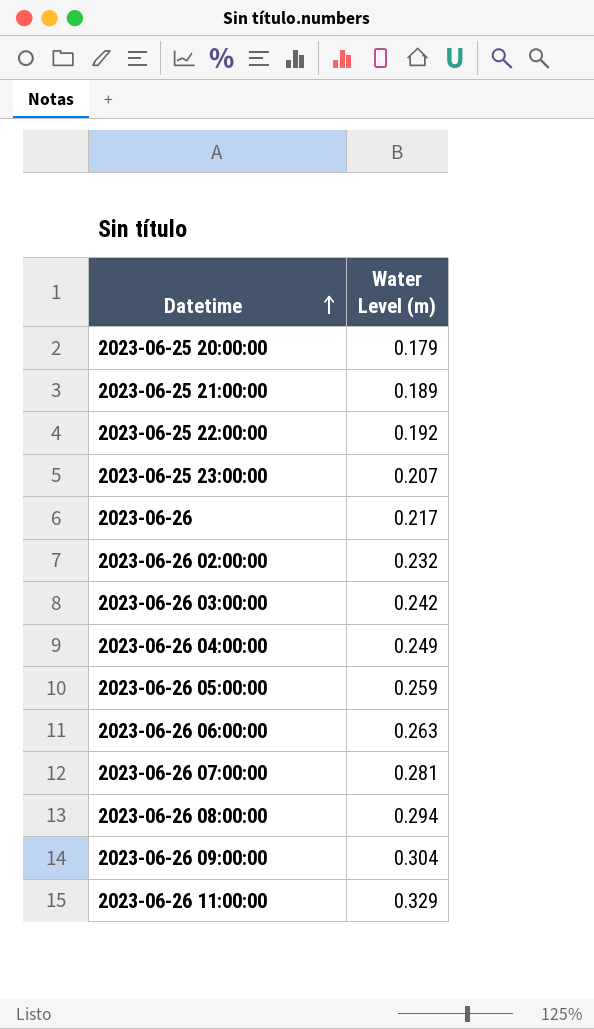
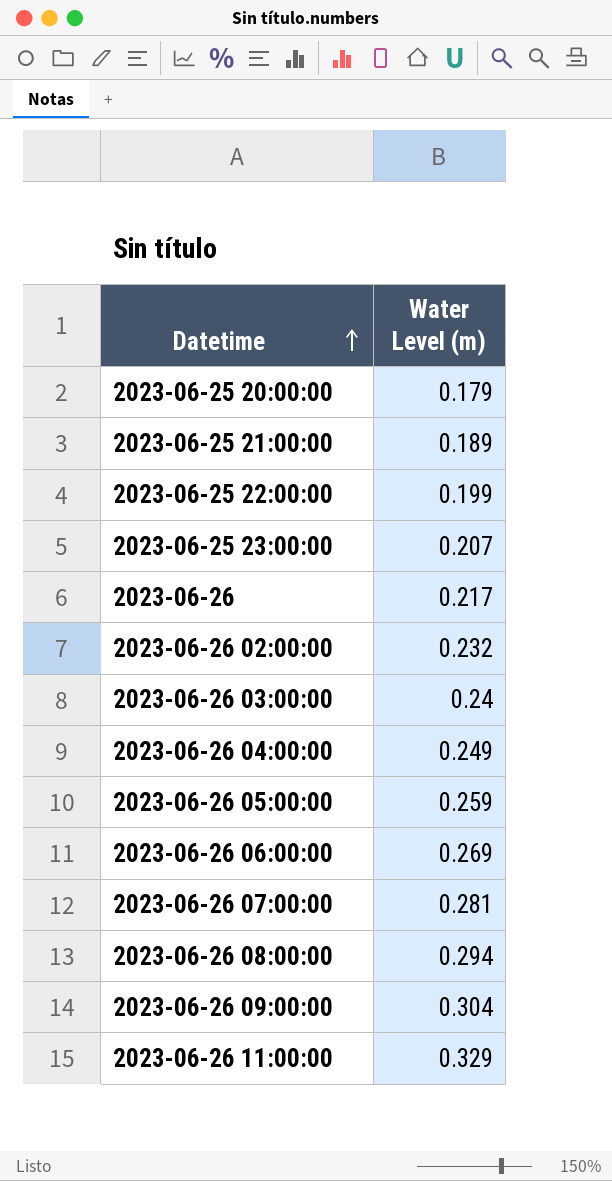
2023-06-25 22:00:00 | Water Level (m): 0.192 -> 0.199
2023-06-26 03:00:00 | Water Level (m): 0.242 -> 0.24
2023-06-26 06:00:00 | Water Level (m): 0.263 -> 0.269

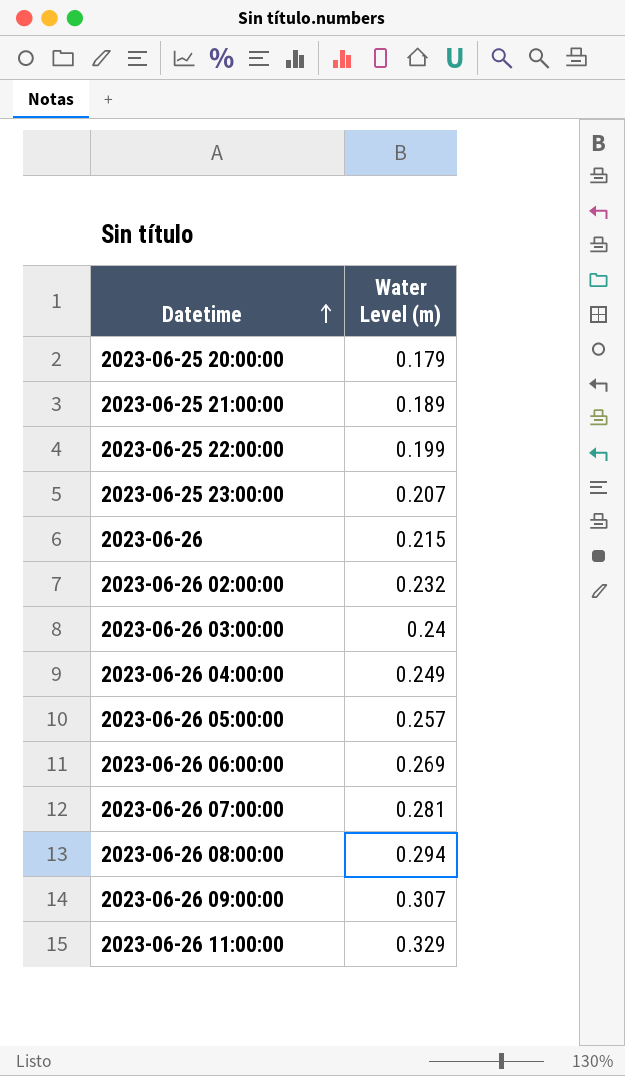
2023-06-26 | Water Level (m): 0.217 -> 0.215
2023-06-26 05:00:00 | Water Level (m): 0.259 -> 0.257
2023-06-26 09:00:00 | Water Level (m): 0.304 -> 0.307

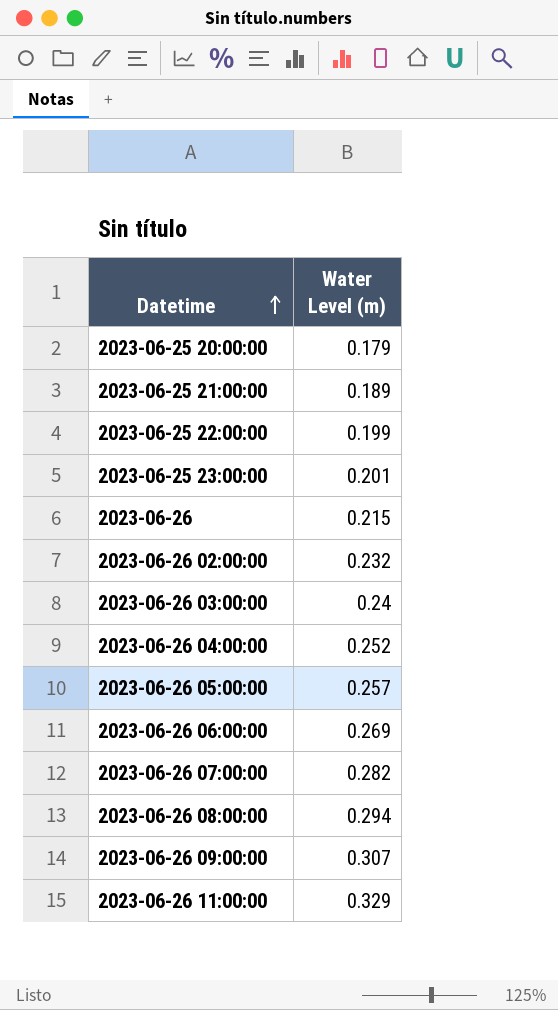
2023-06-25 23:00:00 | Water Level (m): 0.207 -> 0.201
2023-06-26 04:00:00 | Water Level (m): 0.249 -> 0.252
2023-06-26 07:00:00 | Water Level (m): 0.281 -> 0.282

